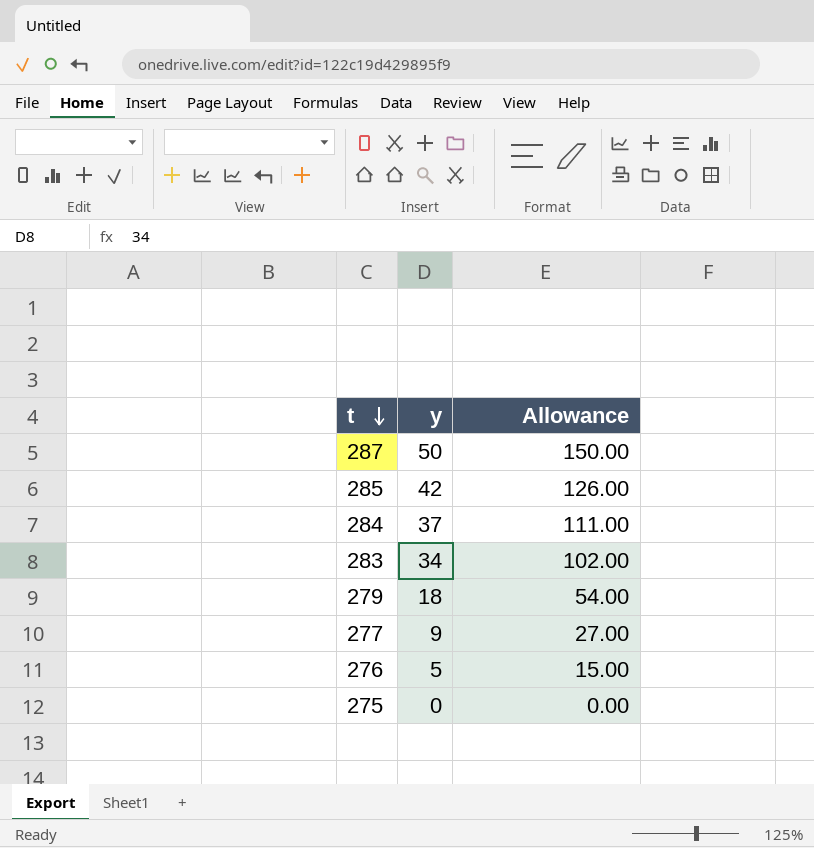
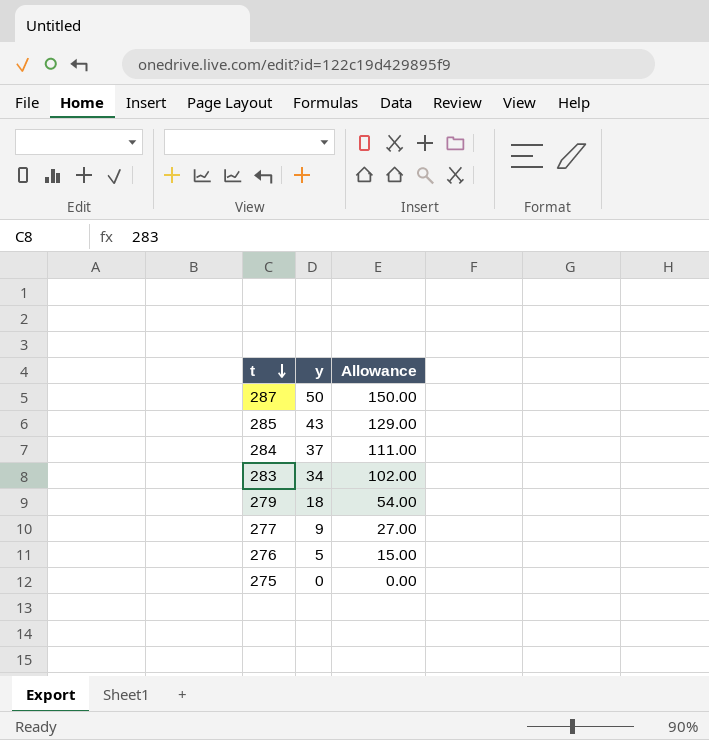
285 | y: 42 -> 43
285 | Allowance: 126.00 -> 129.00

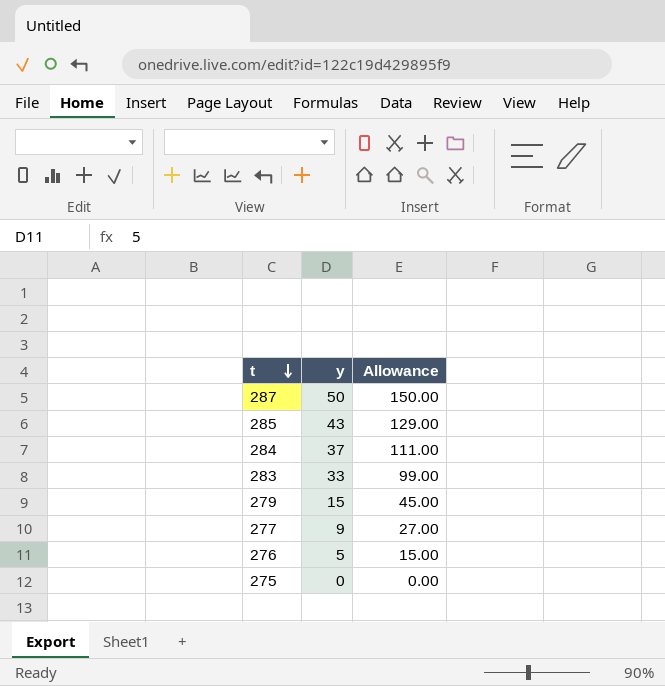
283 | y: 34 -> 33
283 | Allowance: 102.00 -> 99.00
279 | y: 18 -> 15
279 | Allowance: 54.00 -> 45.00

